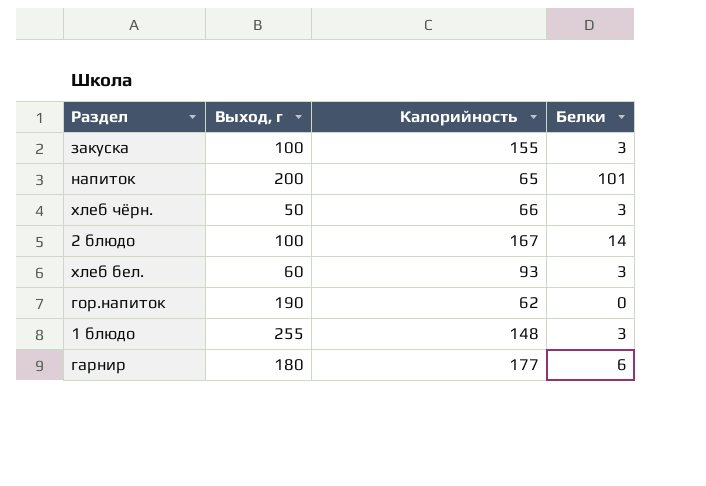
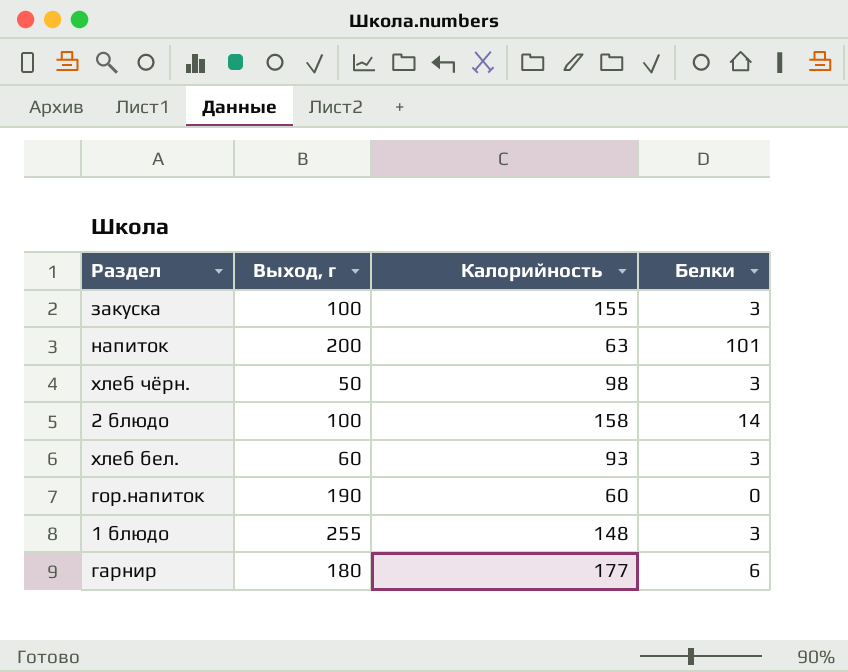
напиток | Калорийность: 65 -> 63
хлеб чёрн. | Калорийность: 66 -> 98
2 блюдо | Калорийность: 167 -> 158
гор.напиток | Калорийность: 62 -> 60

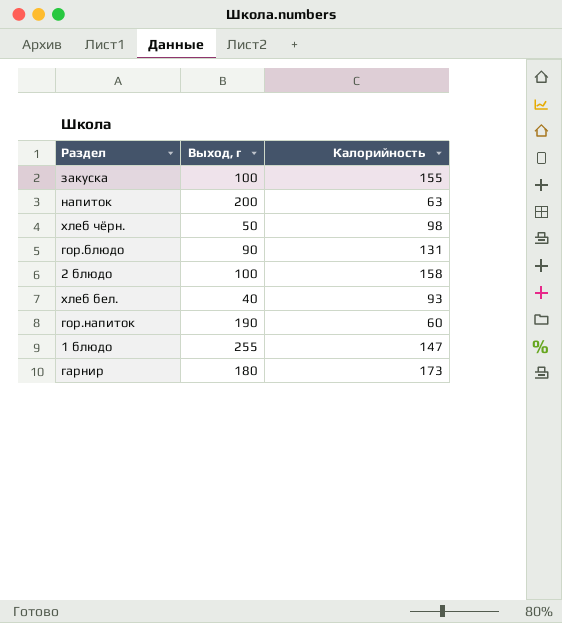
column Белки | position: 4 -> none
row гор.блюдо: none -> 90 | 131
хлеб бел. | Выход, г: 60 -> 40
1 блюдо | Калорийность: 148 -> 147
гарнир | Калорийность: 177 -> 173

